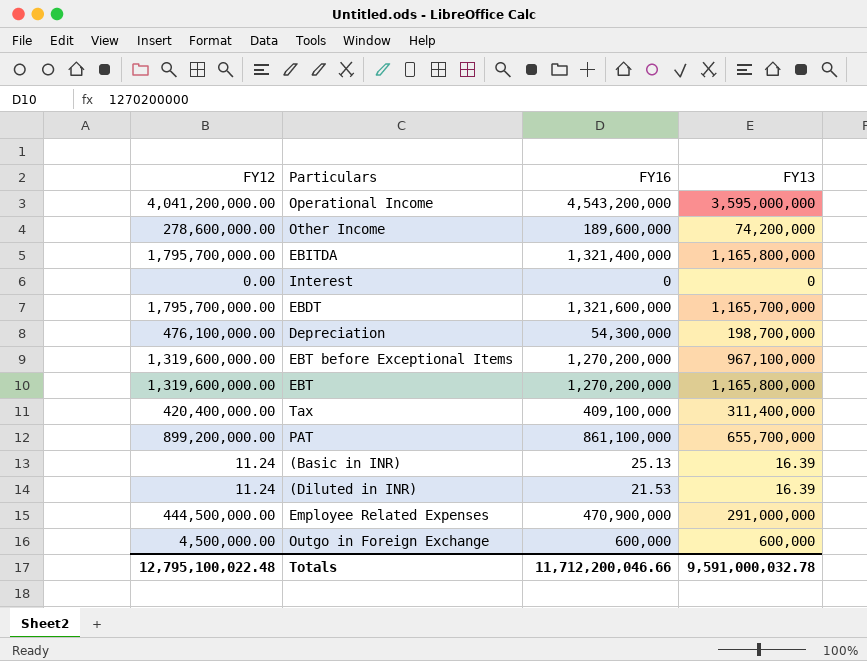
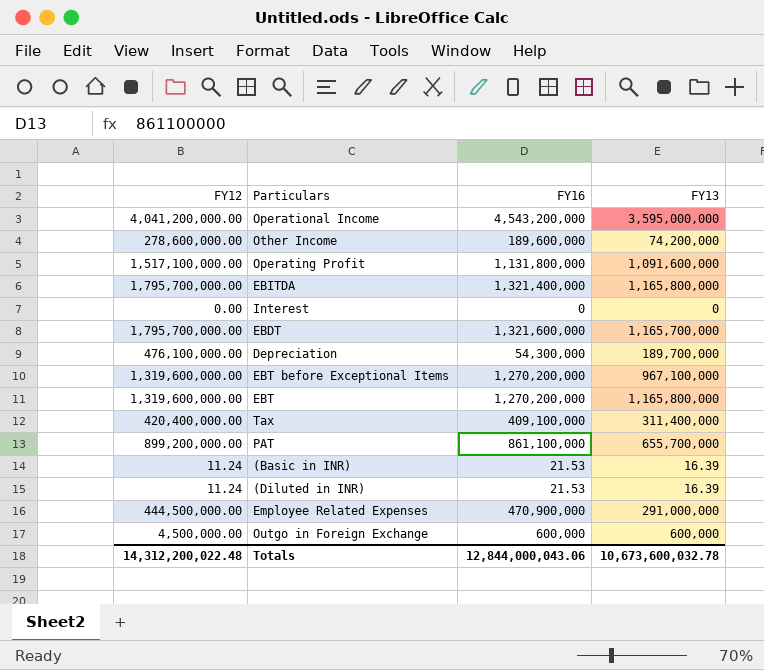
row Operating Profit: none -> 1,517,100,000.00 | 1,131,800,000 | 1,091,600,000
Depreciation | FY13: 198,700,000 -> 189,700,000
(Basic in INR) | FY16: 25.13 -> 21.53
Totals | FY12: 12,795,100,022.48 -> 14,312,200,022.48
Totals | FY16: 11,712,200,046.66 -> 12,844,000,043.06
Totals | FY13: 9,591,000,032.78 -> 10,673,600,032.78

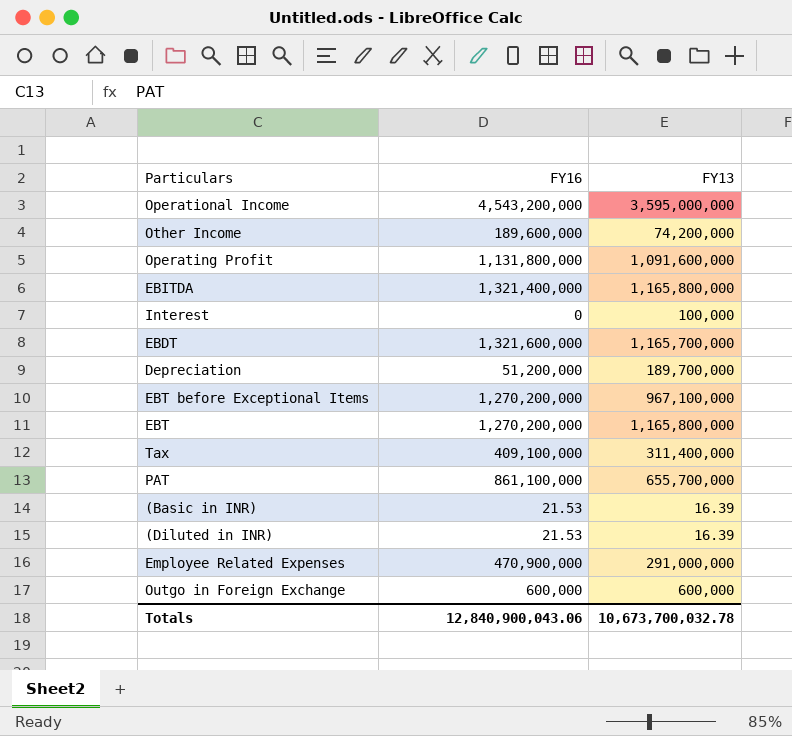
column FY12 | position: 1 -> none
Interest | FY13: 0 -> 100,000
Depreciation | FY16: 54,300,000 -> 51,200,000
Totals | FY16: 12,844,000,043.06 -> 12,840,900,043.06
Totals | FY13: 10,673,600,032.78 -> 10,673,700,032.78

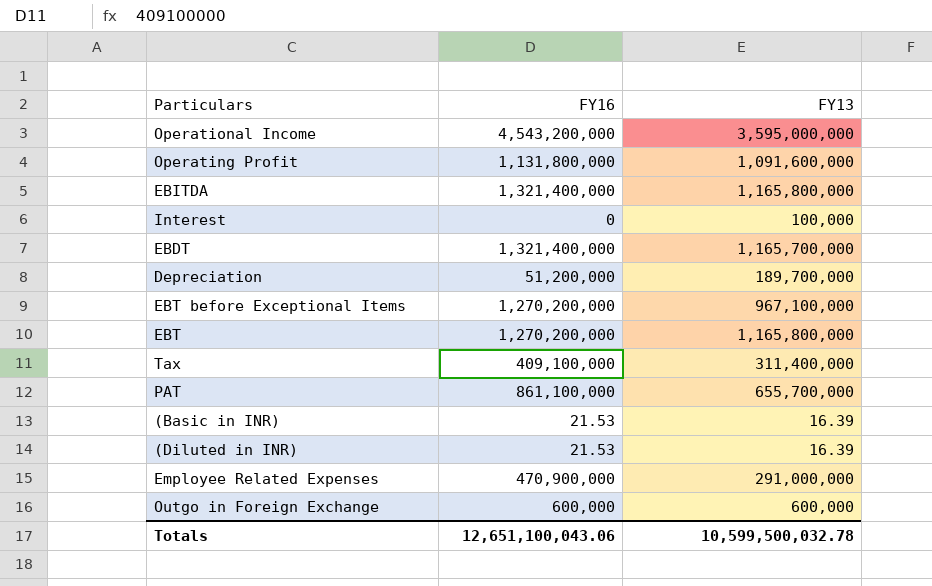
row Other Income: 189,600,000 | 74,200,000 -> none
EBDT | FY16: 1,321,600,000 -> 1,321,400,000
Totals | FY16: 12,840,900,043.06 -> 12,651,100,043.06
Totals | FY13: 10,673,700,032.78 -> 10,599,500,032.78

